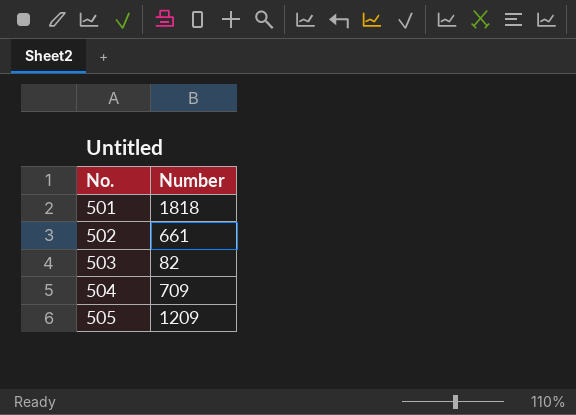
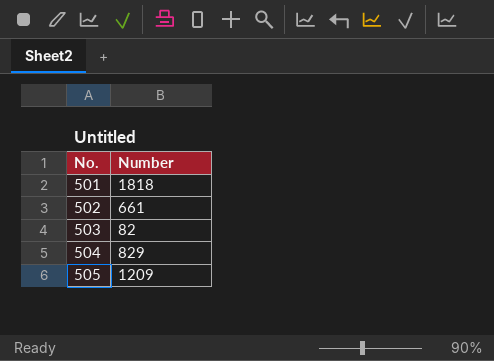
504 | Number: 709 -> 829

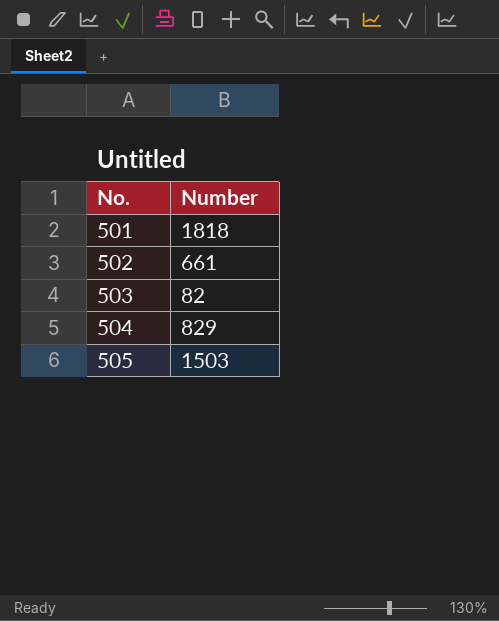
505 | Number: 1209 -> 1503

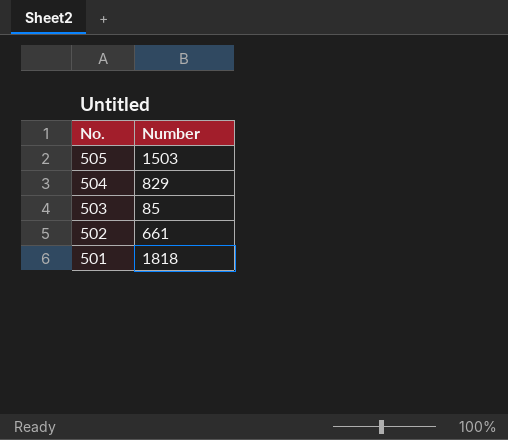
row order: No. ascending -> No. descending
503 | Number: 82 -> 85

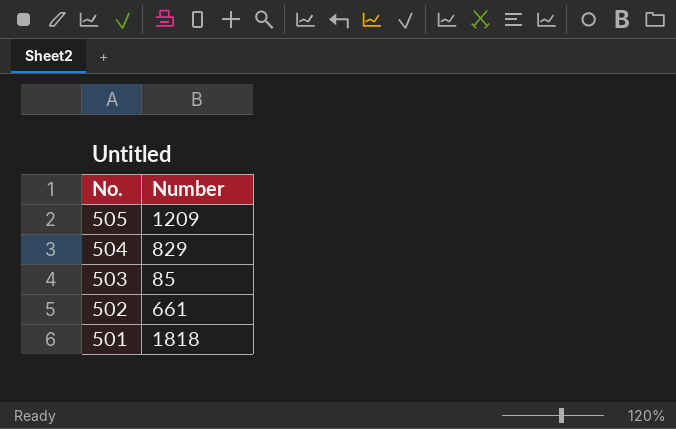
505 | Number: 1503 -> 1209

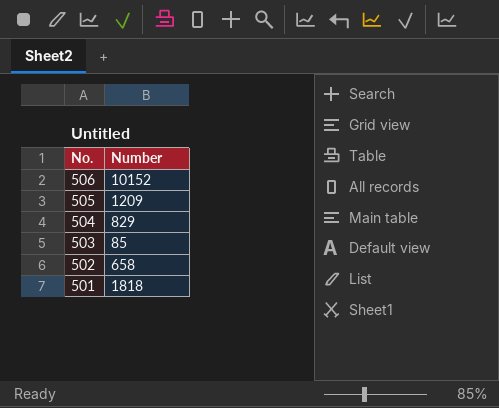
row 506: none -> 10152
502 | Number: 661 -> 658

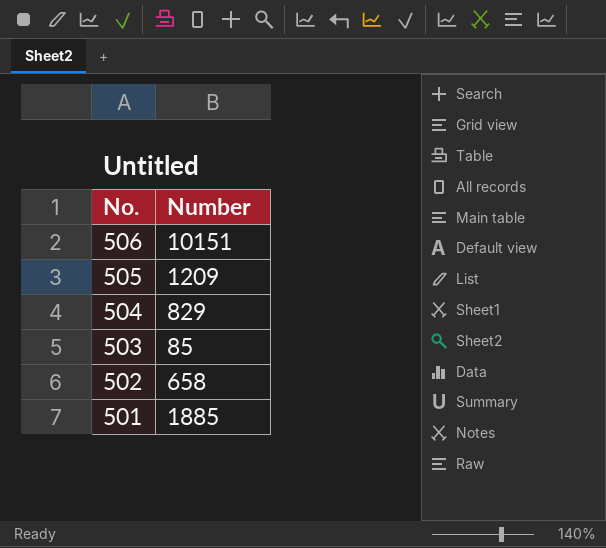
506 | Number: 10152 -> 10151
501 | Number: 1818 -> 1885

